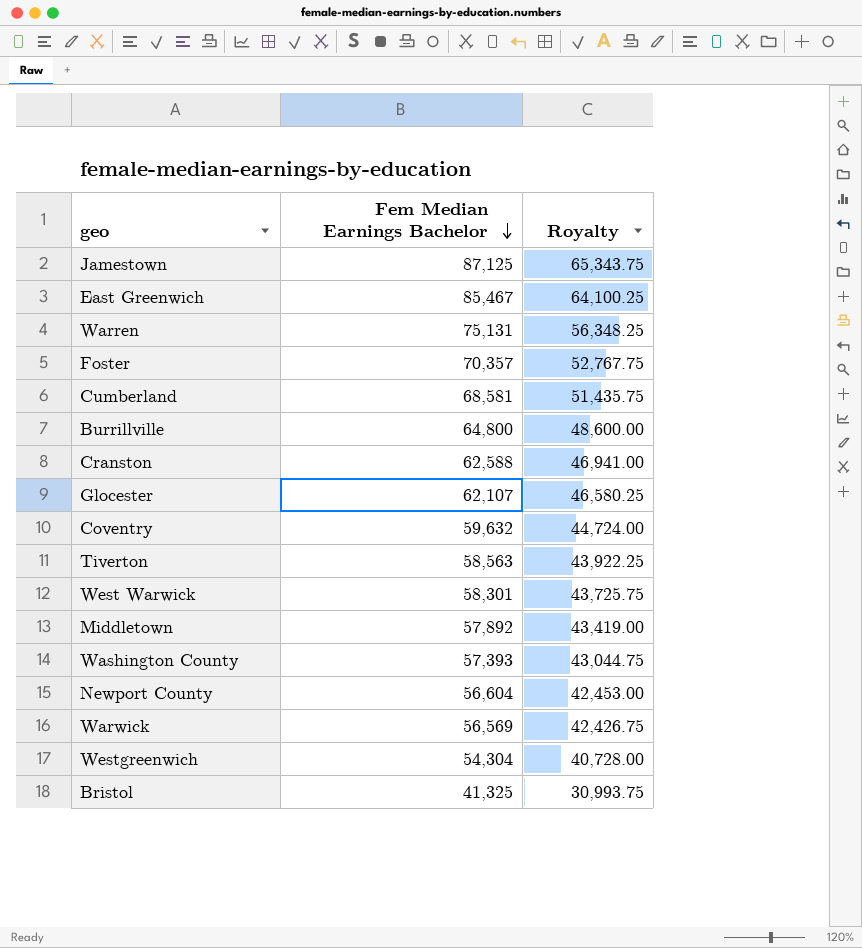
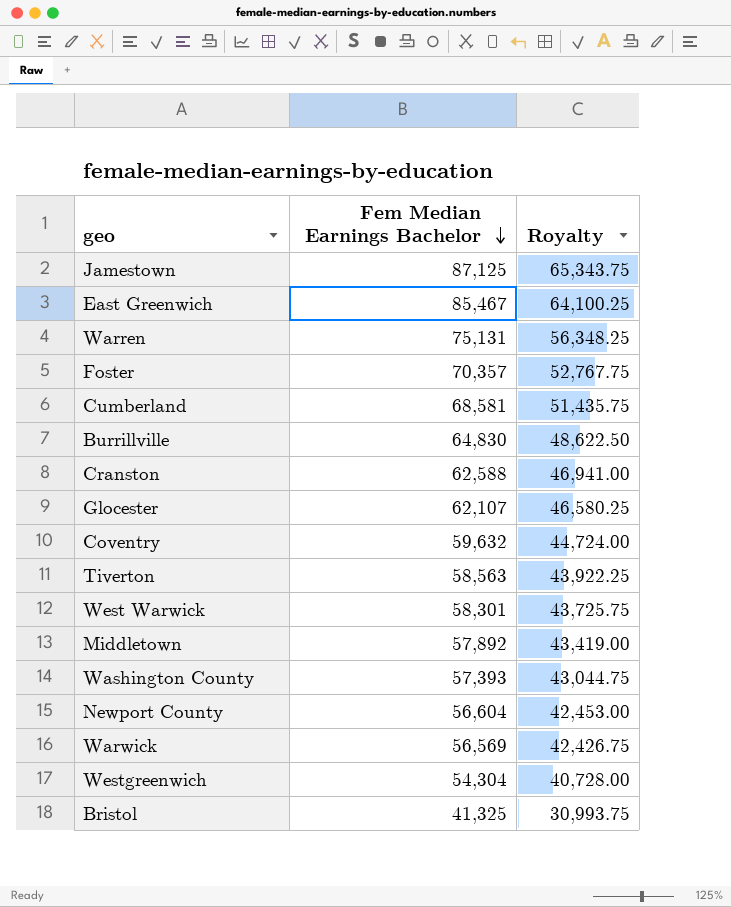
Burrillville | Fem Median Earnings Bachelor: 64,800 -> 64,830
Burrillville | Royalty: 48,600.00 -> 48,622.50

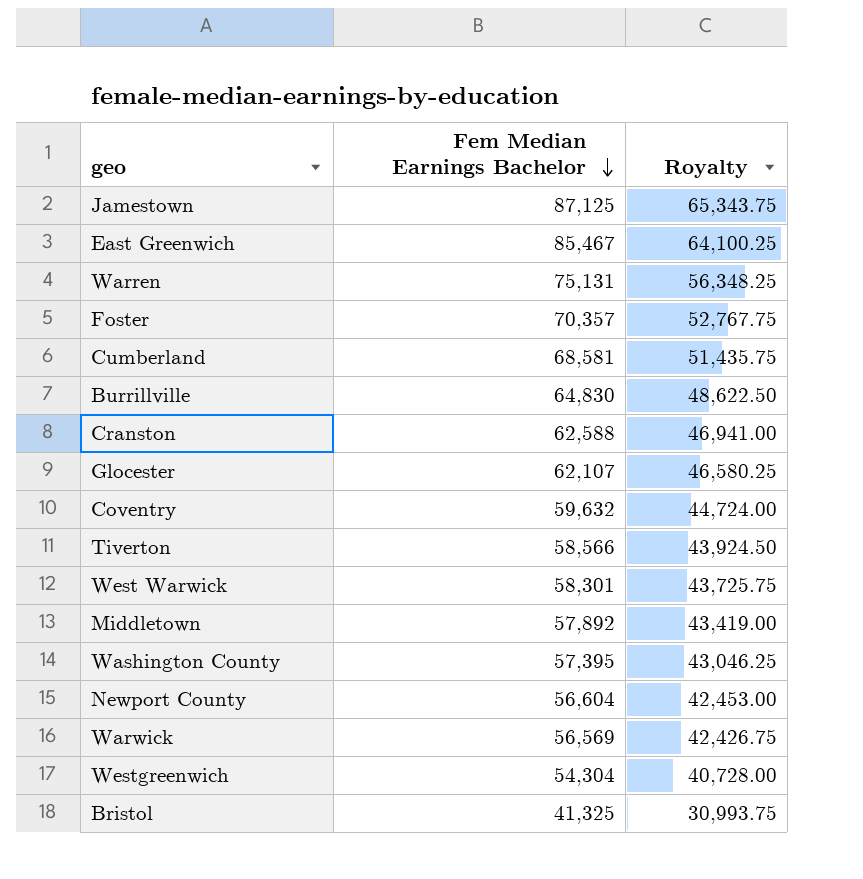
Tiverton | Fem Median Earnings Bachelor: 58,563 -> 58,566
Tiverton | Royalty: 43,922.25 -> 43,924.50
Washington County | Fem Median Earnings Bachelor: 57,393 -> 57,395
Washington County | Royalty: 43,044.75 -> 43,046.25

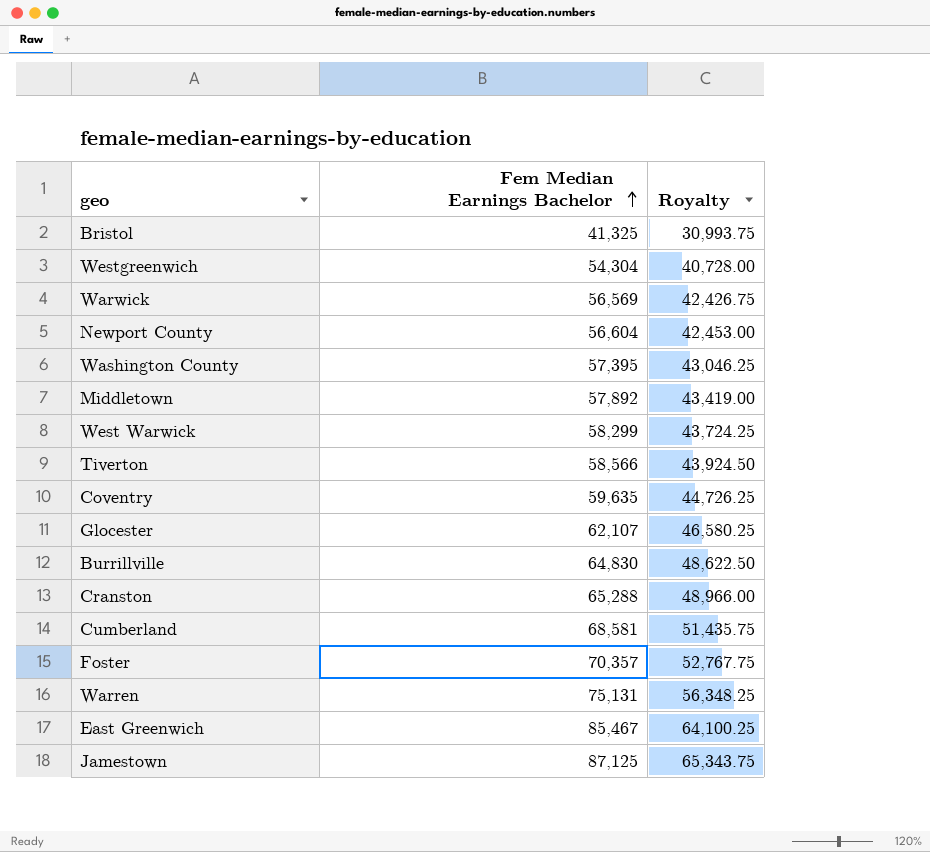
row order: Fem Median Earnings Bachelor descending -> Fem Median Earnings Bachelor ascending
West Warwick | Fem Median Earnings Bachelor: 58,301 -> 58,299
West Warwick | Royalty: 43,725.75 -> 43,724.25
Coventry | Fem Median Earnings Bachelor: 59,632 -> 59,635
Coventry | Royalty: 44,724.00 -> 44,726.25
Cranston | Fem Median Earnings Bachelor: 62,588 -> 65,288
Cranston | Royalty: 46,941.00 -> 48,966.00

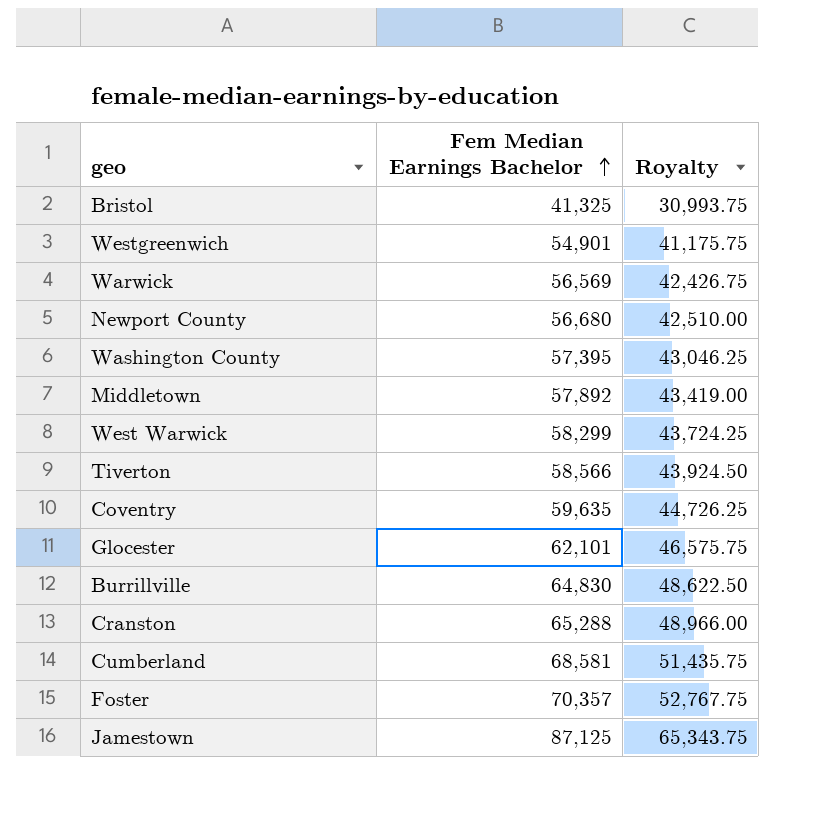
row Warren: 75,131 | 56,348.25 -> none
row East Greenwich: 85,467 | 64,100.25 -> none
Westgreenwich | Fem Median Earnings Bachelor: 54,304 -> 54,901
Westgreenwich | Royalty: 40,728.00 -> 41,175.75
Newport County | Fem Median Earnings Bachelor: 56,604 -> 56,680
Newport County | Royalty: 42,453.00 -> 42,510.00
Glocester | Fem Median Earnings Bachelor: 62,107 -> 62,101
Glocester | Royalty: 46,580.25 -> 46,575.75

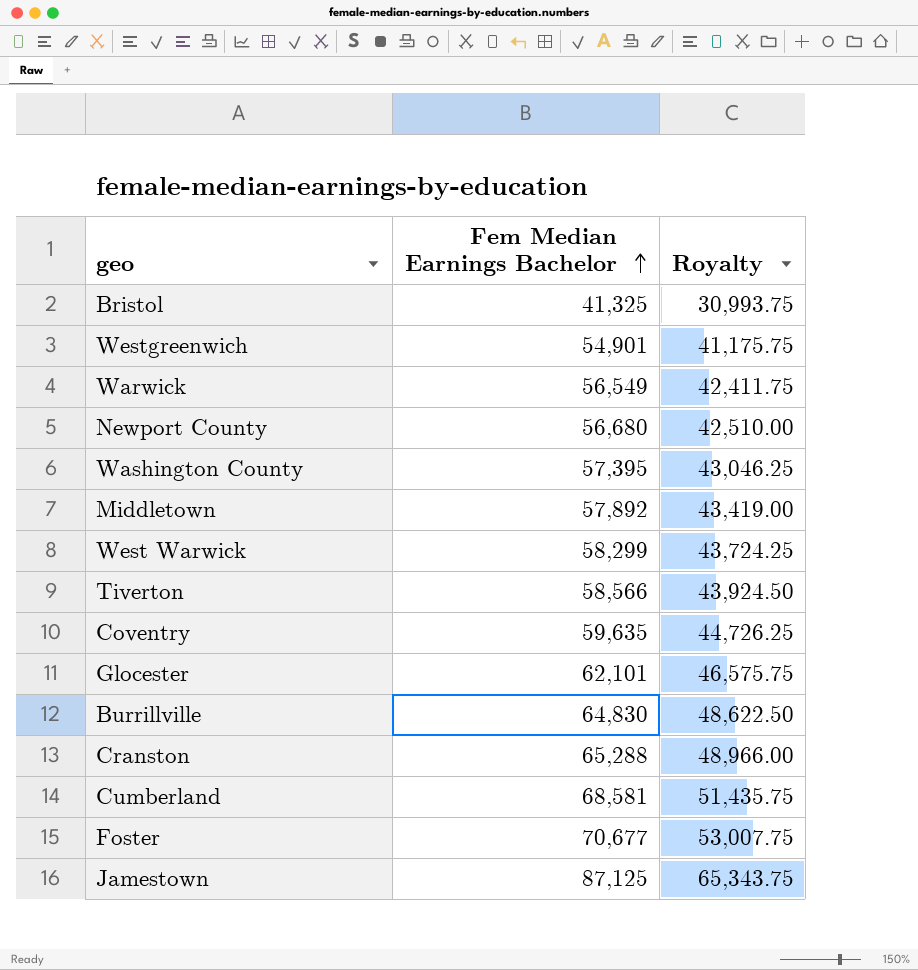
Warwick | Fem Median Earnings Bachelor: 56,569 -> 56,549
Warwick | Royalty: 42,426.75 -> 42,411.75
Foster | Fem Median Earnings Bachelor: 70,357 -> 70,677
Foster | Royalty: 52,767.75 -> 53,007.75

